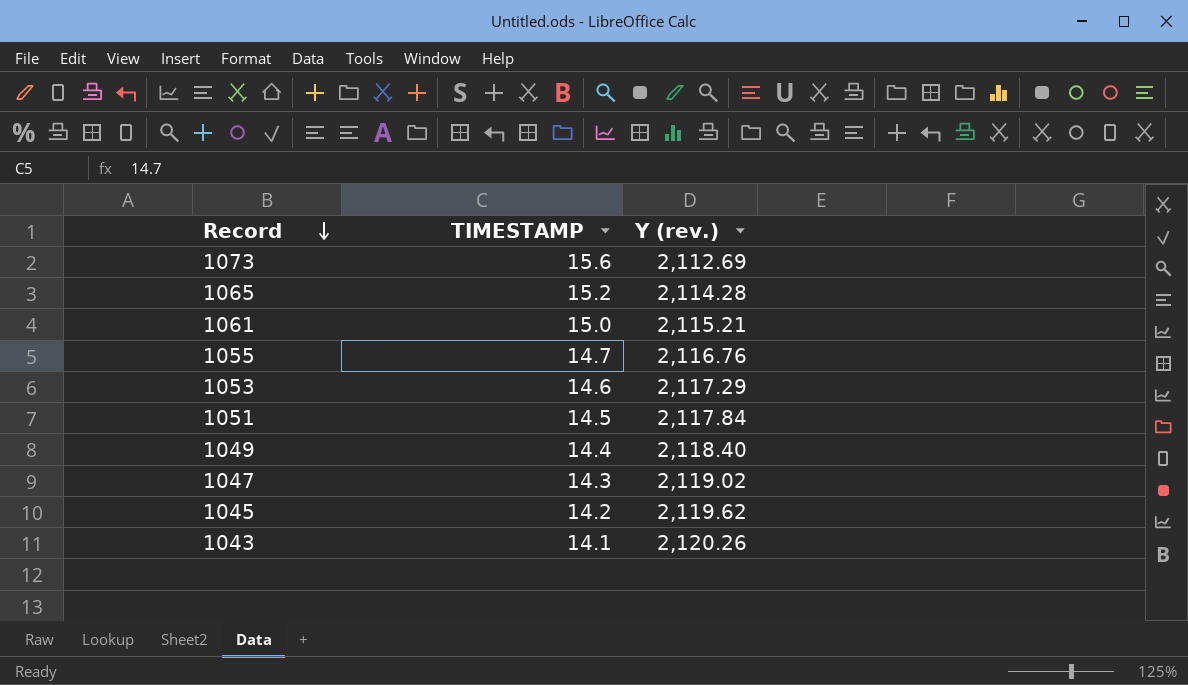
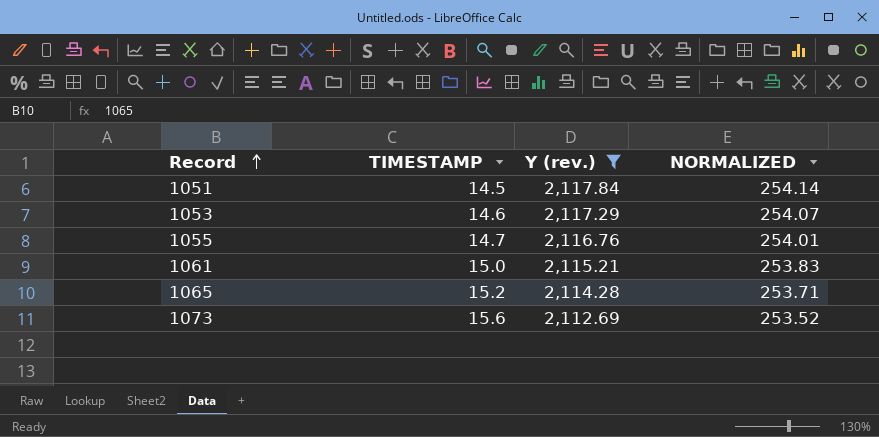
filter: none -> Y (rev.) <= 2,117.84
row order: Record descending -> Record ascending
column NORMALIZED | formula: none -> [Y (rev.)] * 0.12

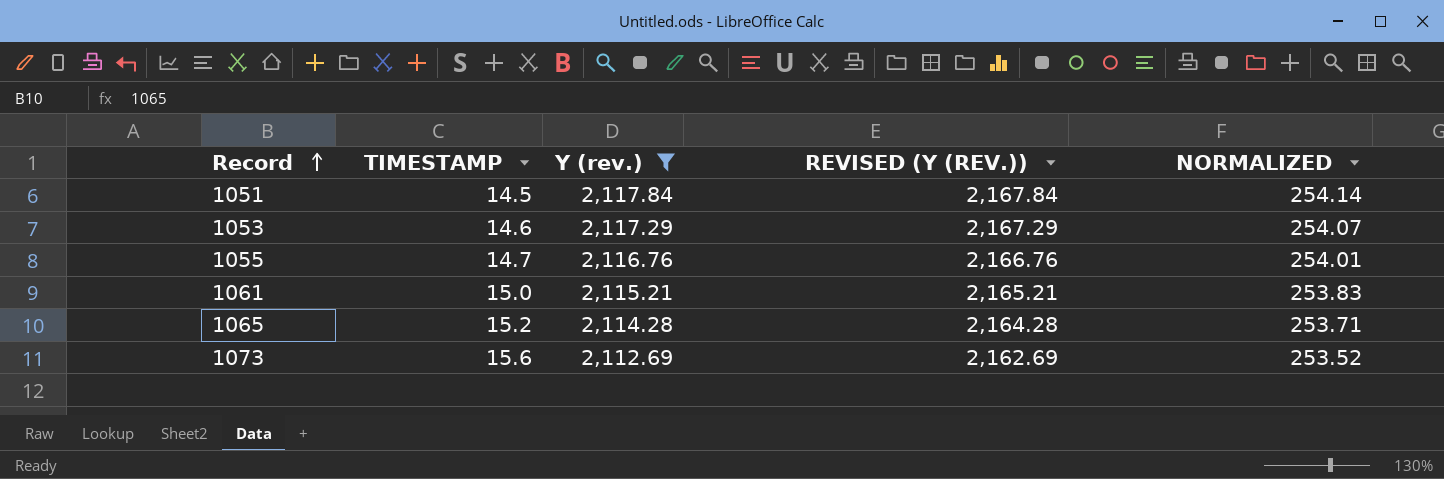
column REVISED (Y (REV.)) | formula: none -> [Y (rev.)] + 50

